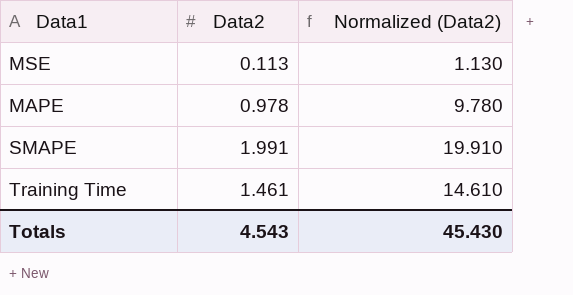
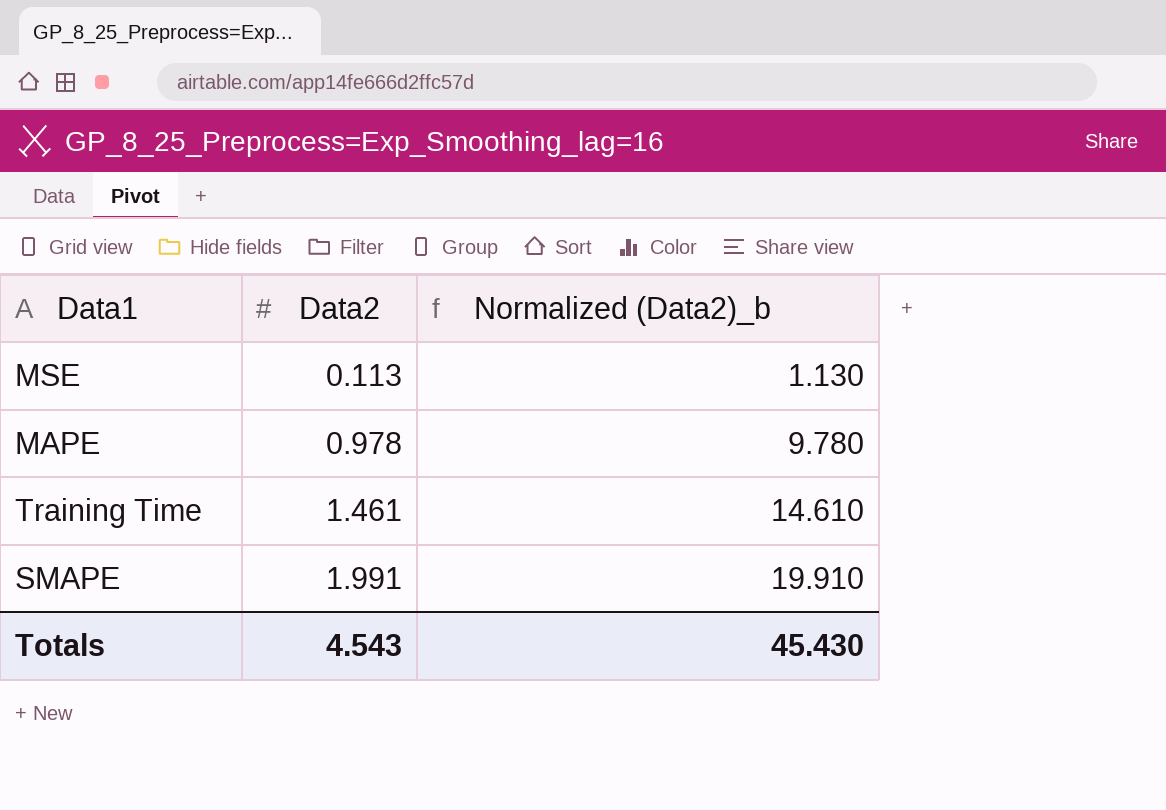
row order: none -> Data2 ascending
column name: Normalized (Data2) -> Normalized (Data2)_b

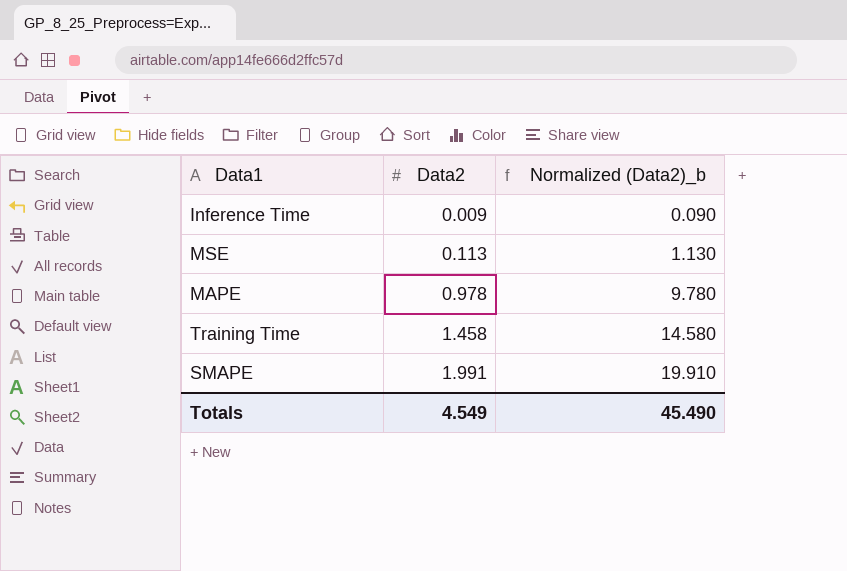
row Inference Time: none -> 0.009 | 0.090
Training Time | Data2: 1.461 -> 1.458
Training Time | Normalized (Data2)_b: 14.610 -> 14.580
Totals | Data2: 4.543 -> 4.549
Totals | Normalized (Data2)_b: 45.430 -> 45.490

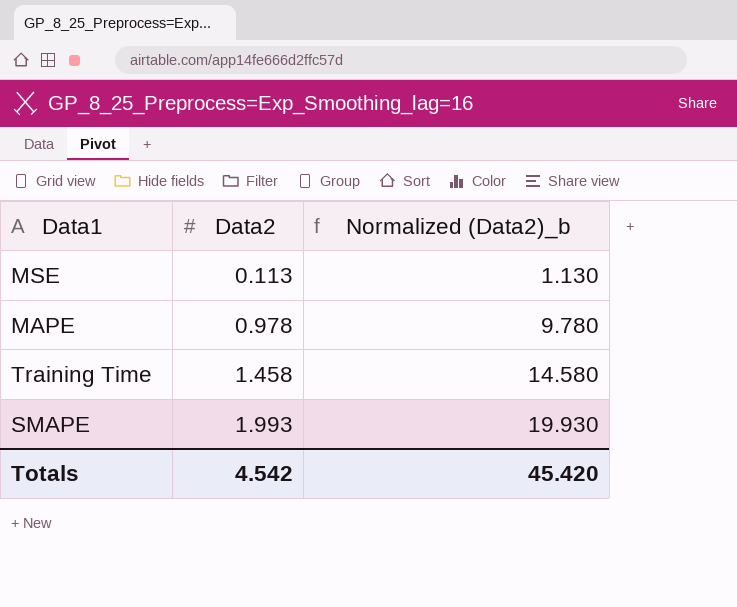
row Inference Time: 0.009 | 0.090 -> none
SMAPE | Data2: 1.991 -> 1.993
SMAPE | Normalized (Data2)_b: 19.910 -> 19.930
Totals | Data2: 4.549 -> 4.542
Totals | Normalized (Data2)_b: 45.490 -> 45.420

